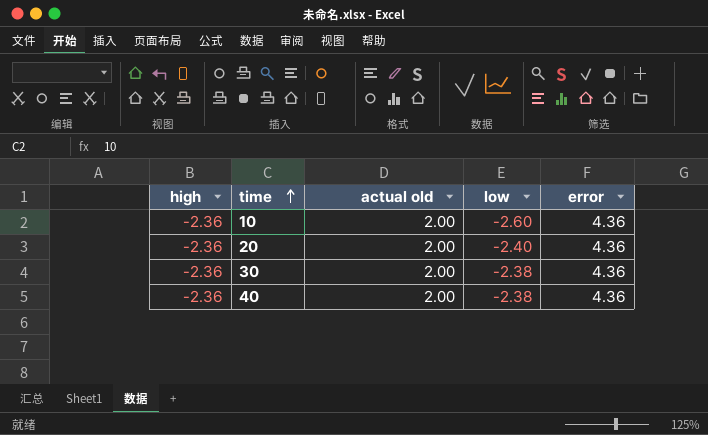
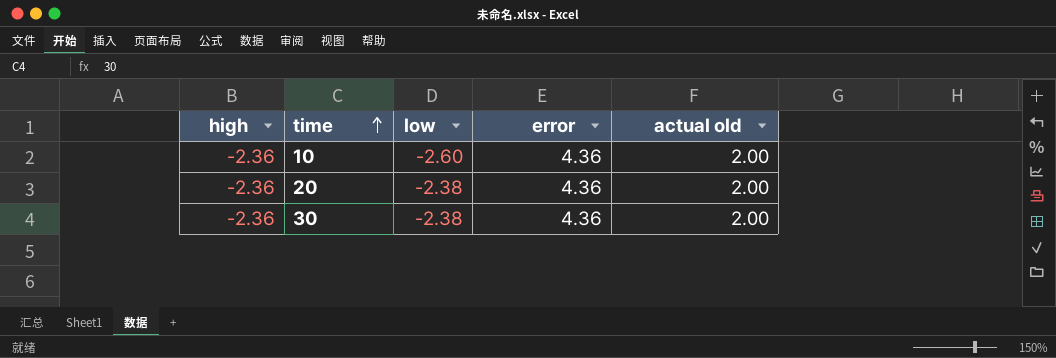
column actual old | position: 3 -> 5
row 40: -2.36 | 2.00 | -2.38 | 4.36 -> none
20 | low: -2.40 -> -2.38

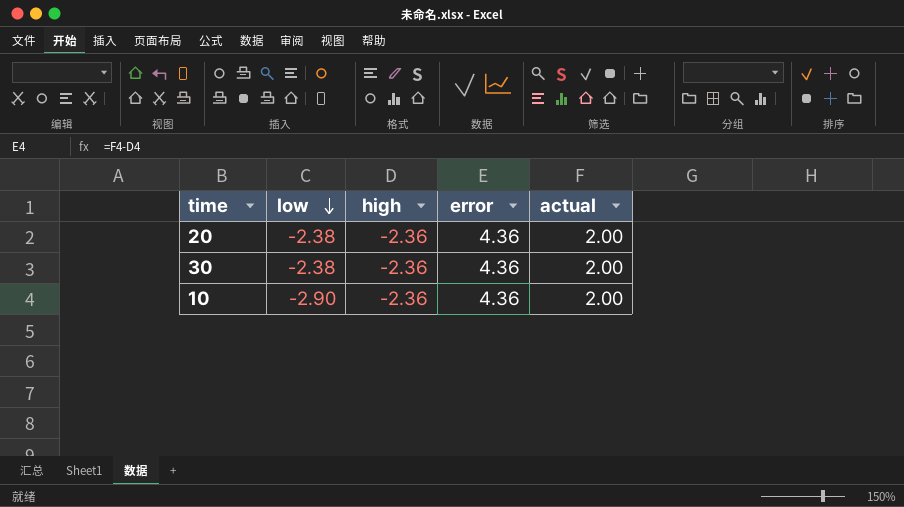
row order: time ascending -> low descending
column high | position: 1 -> 3
column name: actual old -> actual
10 | low: -2.60 -> -2.90

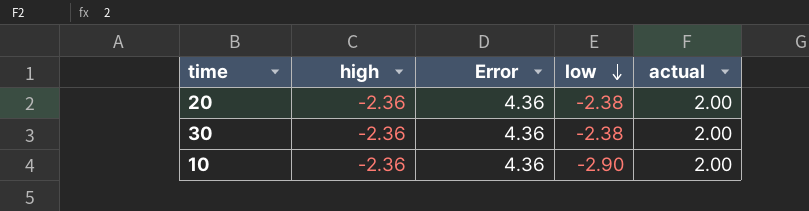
column name: error -> Error
column low | position: 2 -> 4

